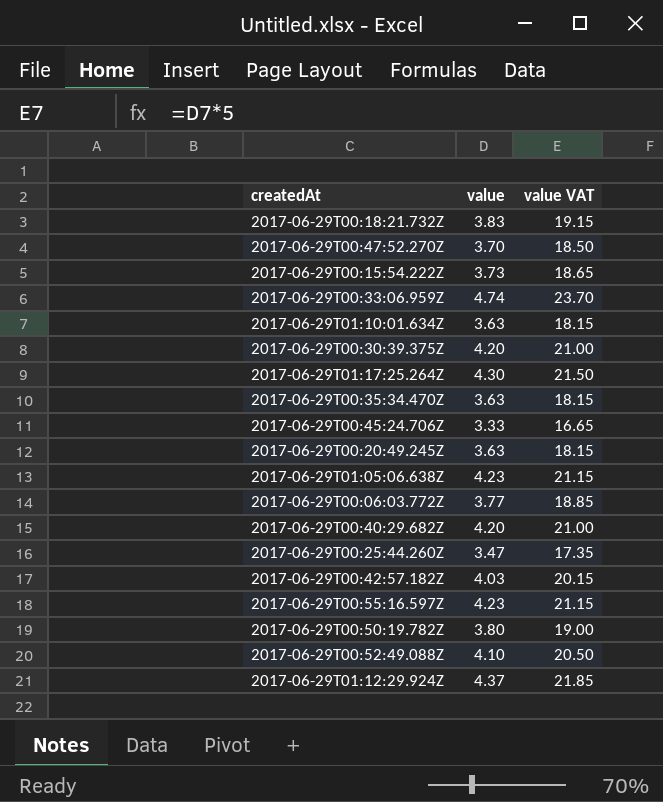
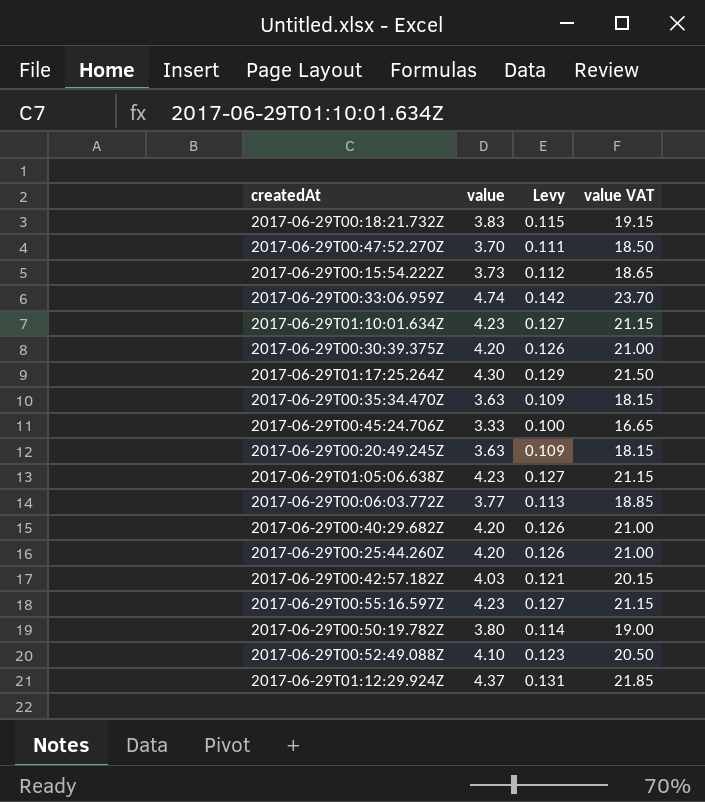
column Levy | formula: none -> [value] * 0.03
2017-06-29T01:10:01.634Z | value: 3.63 -> 4.23
2017-06-29T01:10:01.634Z | value VAT: 18.15 -> 21.15
2017-06-29T00:25:44.260Z | value: 3.47 -> 4.20
2017-06-29T00:25:44.260Z | value VAT: 17.35 -> 21.00

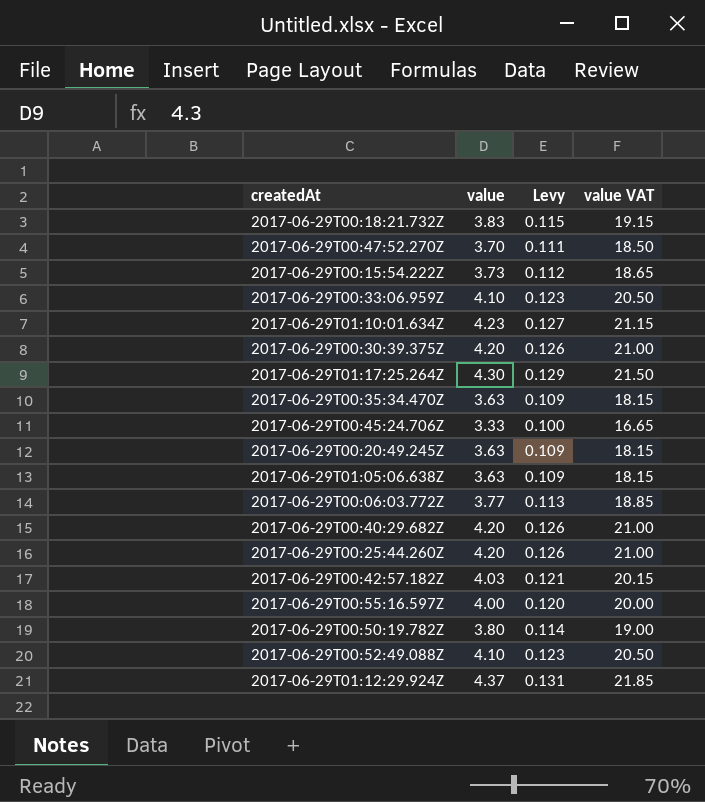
2017-06-29T00:33:06.959Z | value: 4.74 -> 4.10
2017-06-29T00:33:06.959Z | Levy: 0.142 -> 0.123
2017-06-29T00:33:06.959Z | value VAT: 23.70 -> 20.50
2017-06-29T01:05:06.638Z | value: 4.23 -> 3.63
2017-06-29T01:05:06.638Z | Levy: 0.127 -> 0.109
2017-06-29T01:05:06.638Z | value VAT: 21.15 -> 18.15
2017-06-29T00:55:16.597Z | value: 4.23 -> 4.00
2017-06-29T00:55:16.597Z | Levy: 0.127 -> 0.120
2017-06-29T00:55:16.597Z | value VAT: 21.15 -> 20.00

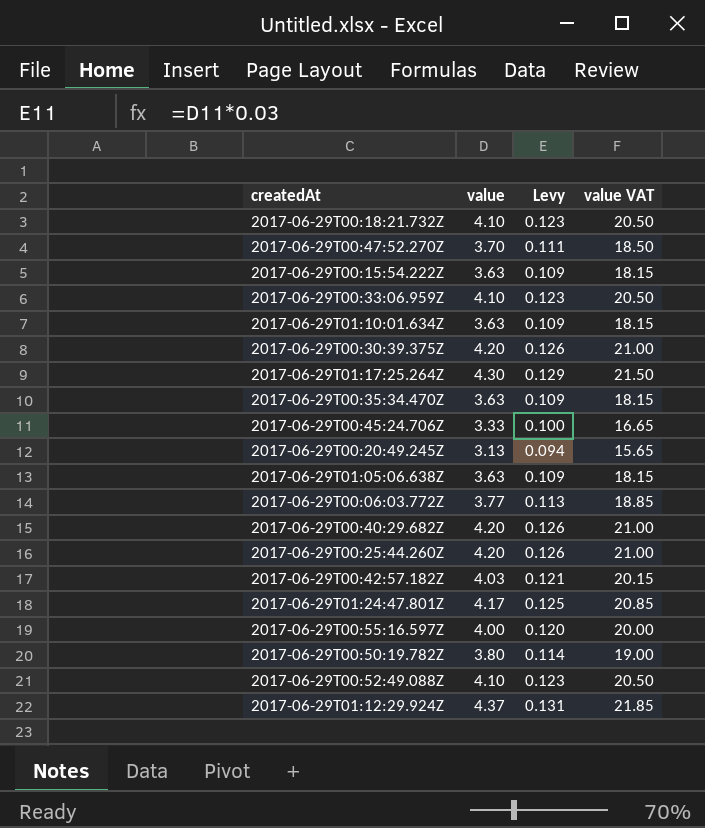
2017-06-29T00:18:21.732Z | value: 3.83 -> 4.10
2017-06-29T00:18:21.732Z | Levy: 0.115 -> 0.123
2017-06-29T00:18:21.732Z | value VAT: 19.15 -> 20.50
2017-06-29T00:15:54.222Z | value: 3.73 -> 3.63
2017-06-29T00:15:54.222Z | Levy: 0.112 -> 0.109
2017-06-29T00:15:54.222Z | value VAT: 18.65 -> 18.15
2017-06-29T01:10:01.634Z | value: 4.23 -> 3.63
2017-06-29T01:10:01.634Z | Levy: 0.127 -> 0.109
2017-06-29T01:10:01.634Z | value VAT: 21.15 -> 18.15
2017-06-29T00:20:49.245Z | value: 3.63 -> 3.13
2017-06-29T00:20:49.245Z | Levy: 0.109 -> 0.094
2017-06-29T00:20:49.245Z | value VAT: 18.15 -> 15.65
row 2017-06-29T01:24:47.801Z: none -> 4.17 | 0.125 | 20.85

